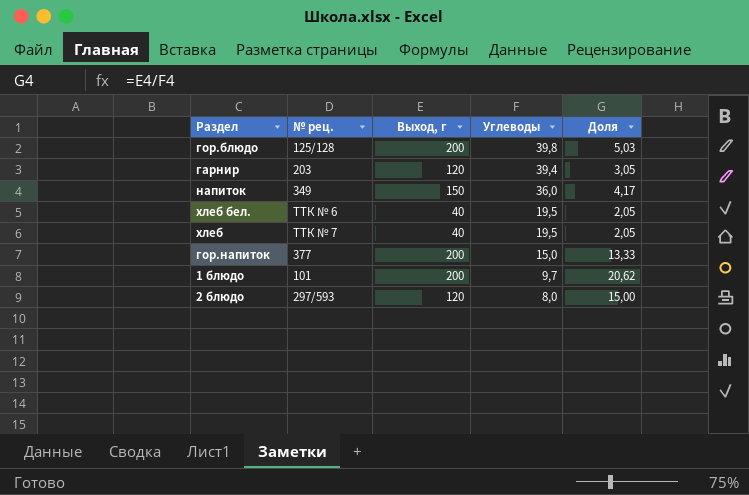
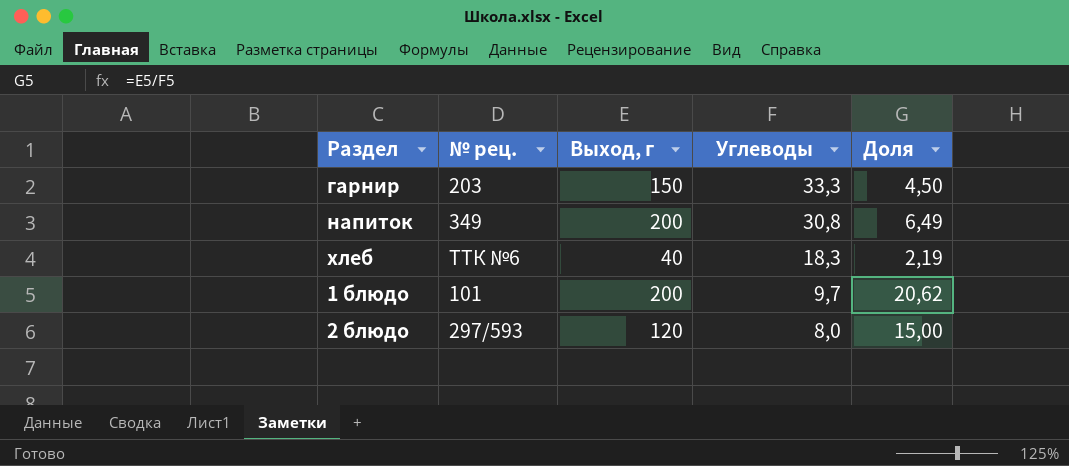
row гор.блюдо: 125/128 | 200 | 39,8 | 5,03 -> none
row хлеб бел.: ТТК № 6 | 40 | 19,5 | 2,05 -> none
row гор.напиток: 377 | 200 | 15,0 | 13,33 -> none
гарнир | Выход, г: 120 -> 150
гарнир | Углеводы: 39,4 -> 33,3
гарнир | Доля: 3,05 -> 4,50
напиток | Выход, г: 150 -> 200
напиток | Углеводы: 36,0 -> 30,8
напиток | Доля: 4,17 -> 6,49
хлеб | № рец.: ТТК № 7 -> ТТК №6
хлеб | Углеводы: 19,5 -> 18,3
хлеб | Доля: 2,05 -> 2,19

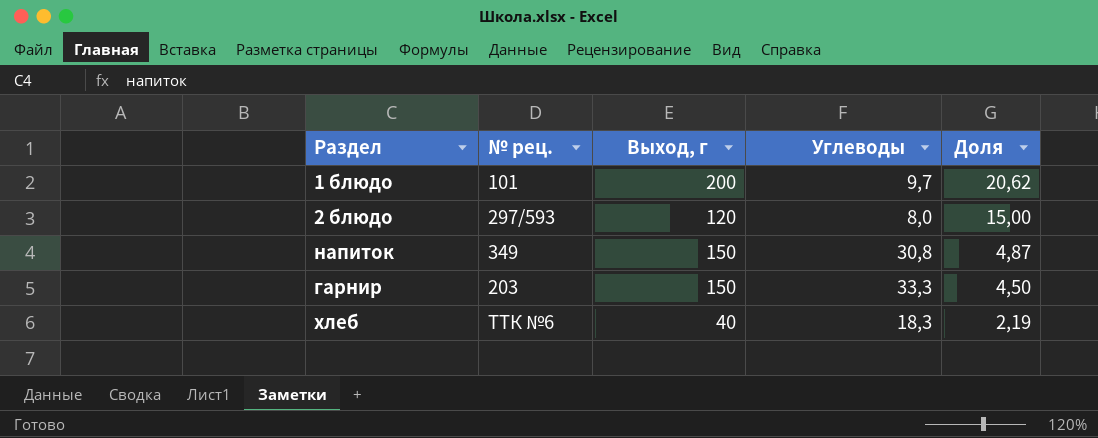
row order: Углеводы descending -> Доля descending
напиток | Выход, г: 200 -> 150
напиток | Доля: 6,49 -> 4,87

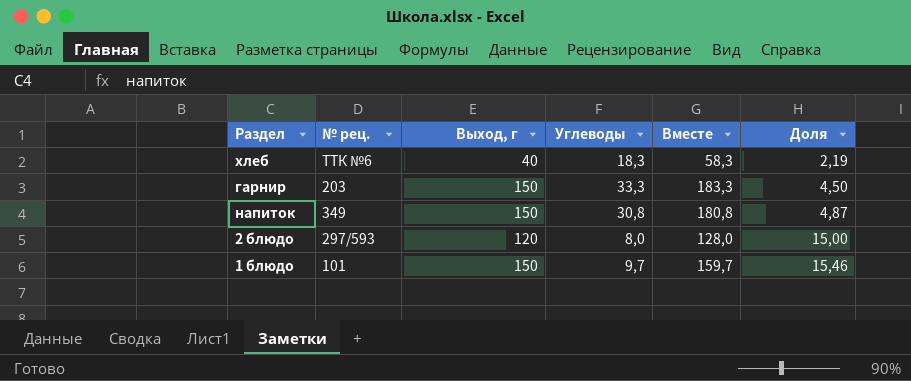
row order: Доля descending -> Доля ascending
column Вместе | formula: none -> [Выход, г] + [Углеводы]
1 блюдо | Выход, г: 200 -> 150
1 блюдо | Доля: 20,62 -> 15,46

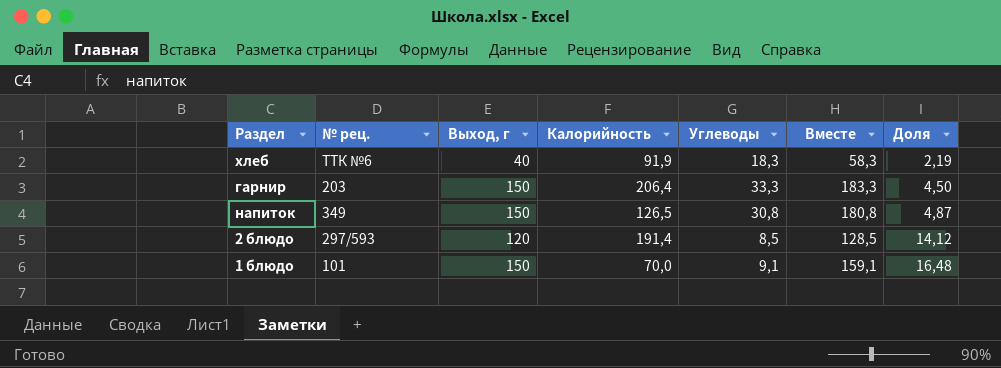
column Калорийность | position: none -> 4
2 блюдо | Углеводы: 8,0 -> 8,5
2 блюдо | Вместе: 128,0 -> 128,5
2 блюдо | Доля: 15,00 -> 14,12
1 блюдо | Углеводы: 9,7 -> 9,1
1 блюдо | Вместе: 159,7 -> 159,1
1 блюдо | Доля: 15,46 -> 16,48

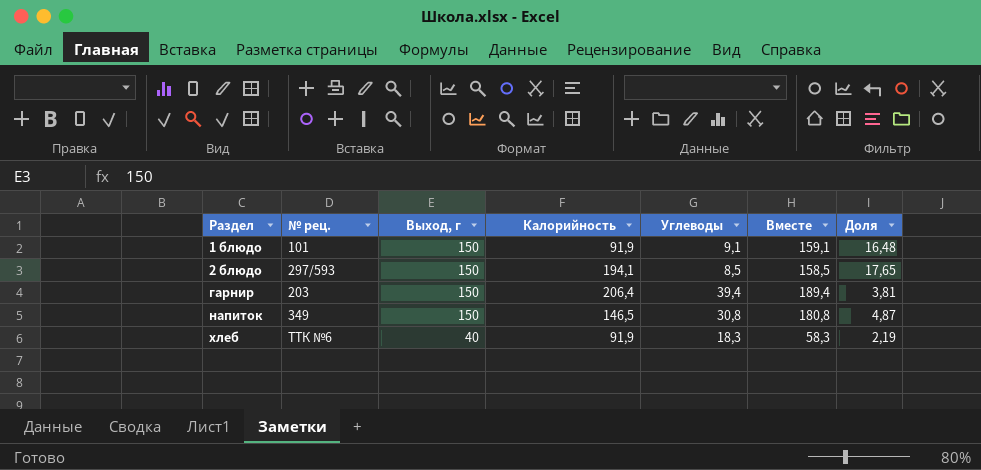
row order: Доля ascending -> Раздел ascending
1 блюдо | Калорийность: 70,0 -> 91,9
2 блюдо | Выход, г: 120 -> 150
2 блюдо | Калорийность: 191,4 -> 194,1
2 блюдо | Вместе: 128,5 -> 158,5
2 блюдо | Доля: 14,12 -> 17,65
гарнир | Углеводы: 33,3 -> 39,4
гарнир | Вместе: 183,3 -> 189,4
гарнир | Доля: 4,50 -> 3,81
напиток | Калорийность: 126,5 -> 146,5

